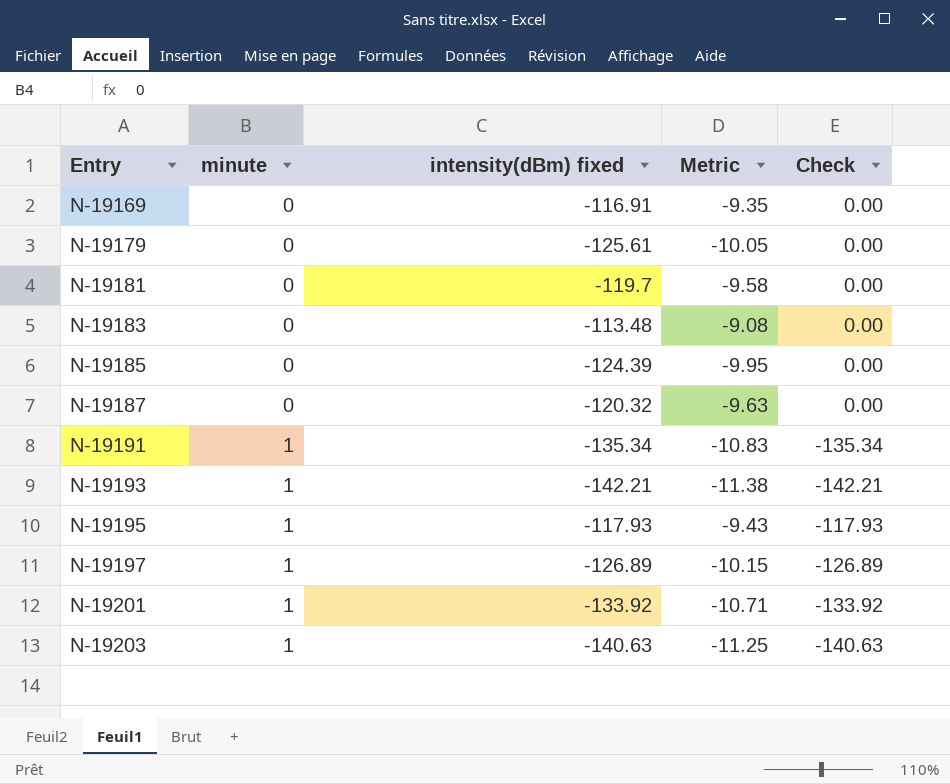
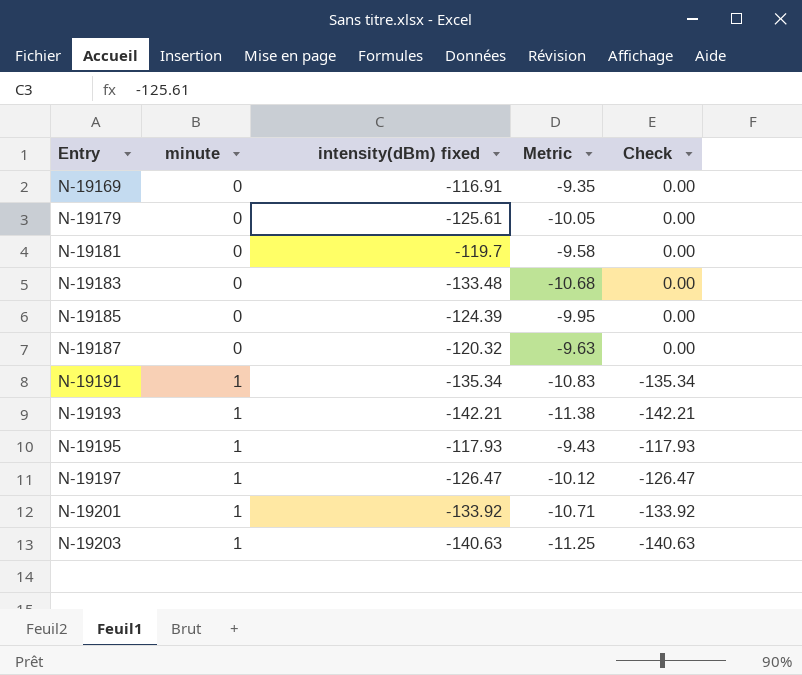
N-19183 | intensity(dBm) fixed: -113.48 -> -133.48
N-19183 | Metric: -9.08 -> -10.68
N-19197 | intensity(dBm) fixed: -126.89 -> -126.47
N-19197 | Metric: -10.15 -> -10.12
N-19197 | Check: -126.89 -> -126.47

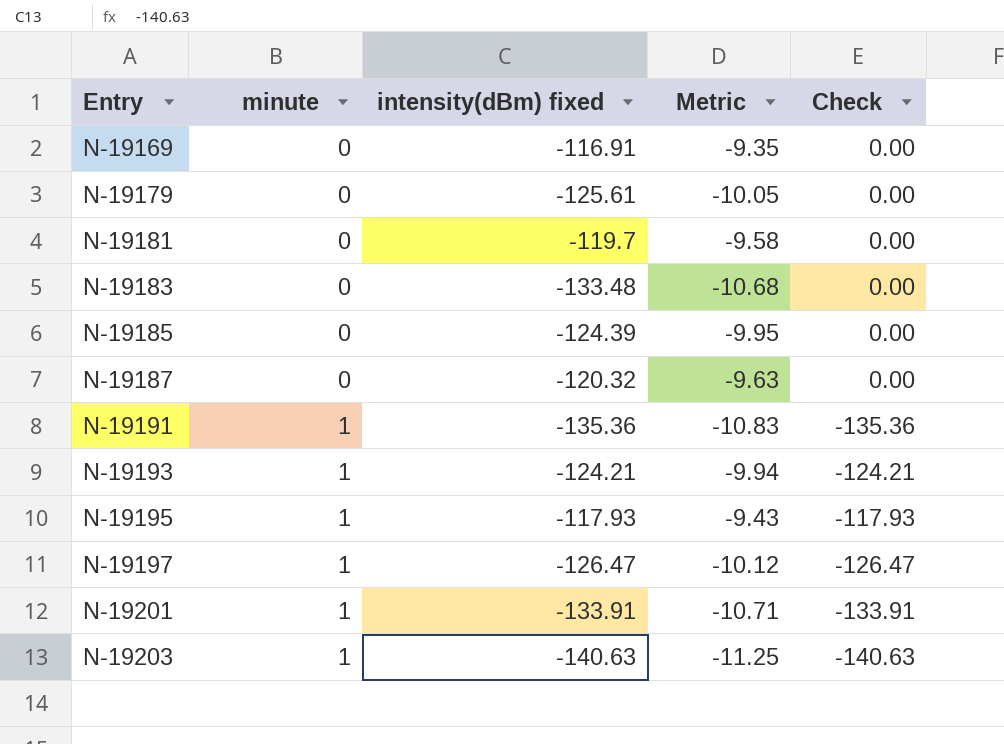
N-19191 | intensity(dBm) fixed: -135.34 -> -135.36
N-19191 | Check: -135.34 -> -135.36
N-19193 | intensity(dBm) fixed: -142.21 -> -124.21
N-19193 | Metric: -11.38 -> -9.94
N-19193 | Check: -142.21 -> -124.21
N-19201 | intensity(dBm) fixed: -133.92 -> -133.91
N-19201 | Check: -133.92 -> -133.91

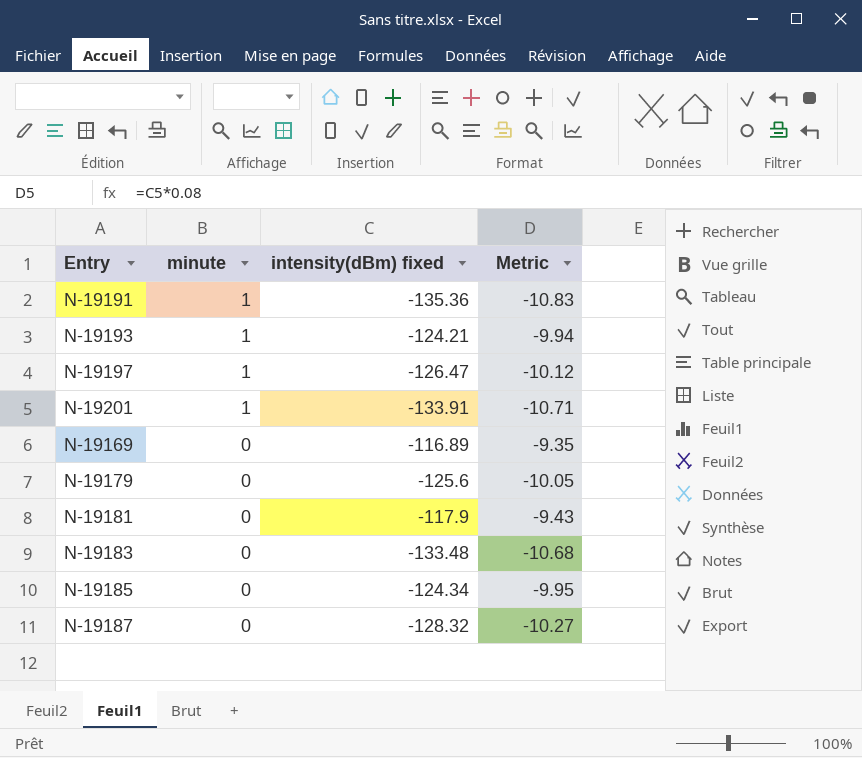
row order: Entry ascending -> minute descending
column Check | formula: [minute] * [intensity(dBm) fixed] -> none
row N-19195: 1 | -117.93 | -9.43 | -117.93 -> none
row N-19203: 1 | -140.63 | -11.25 | -140.63 -> none
N-19169 | intensity(dBm) fixed: -116.91 -> -116.89
N-19179 | intensity(dBm) fixed: -125.61 -> -125.6
N-19181 | intensity(dBm) fixed: -119.7 -> -117.9
N-19181 | Metric: -9.58 -> -9.43
N-19185 | intensity(dBm) fixed: -124.39 -> -124.34
N-19187 | intensity(dBm) fixed: -120.32 -> -128.32
N-19187 | Metric: -9.63 -> -10.27

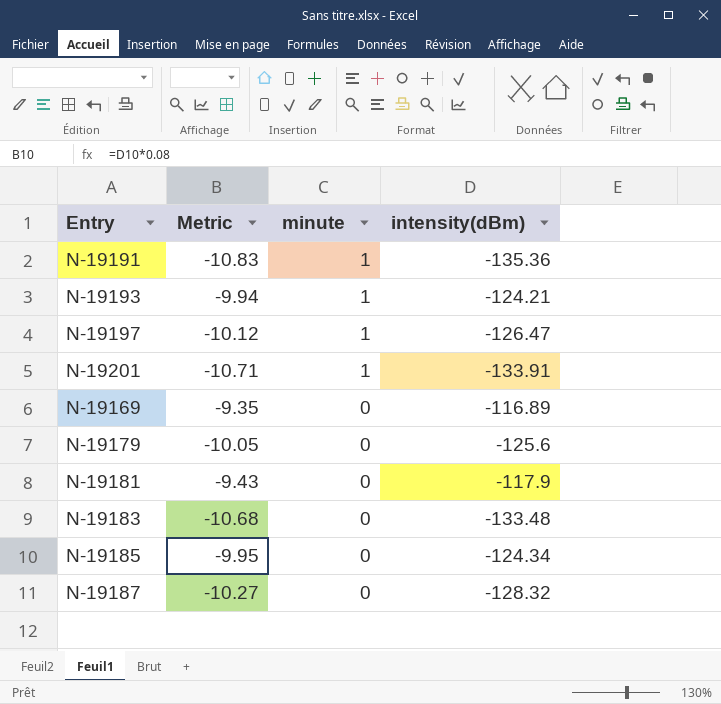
column Metric | position: 4 -> 2
column name: intensity(dBm) fixed -> intensity(dBm)

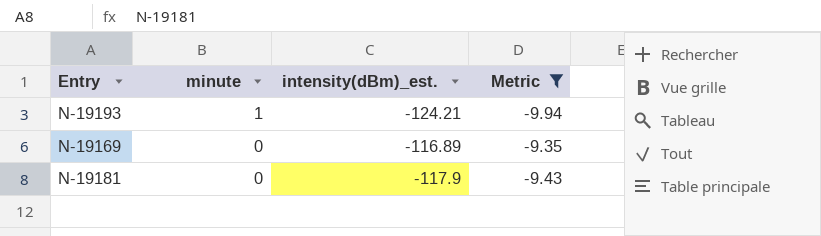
filter: none -> Metric >= -9.94
column name: intensity(dBm) -> intensity(dBm)_est.
column Metric | position: 2 -> 4

